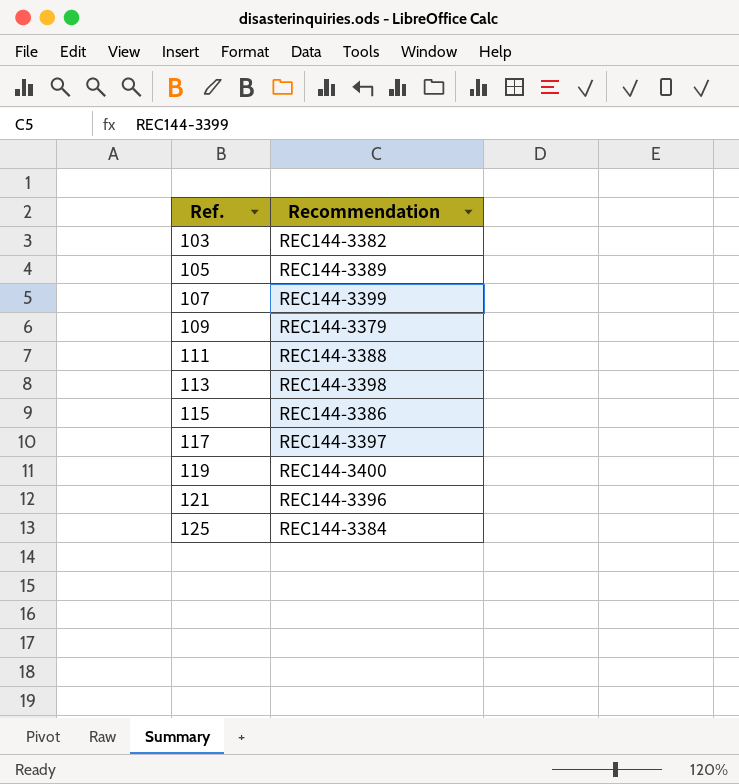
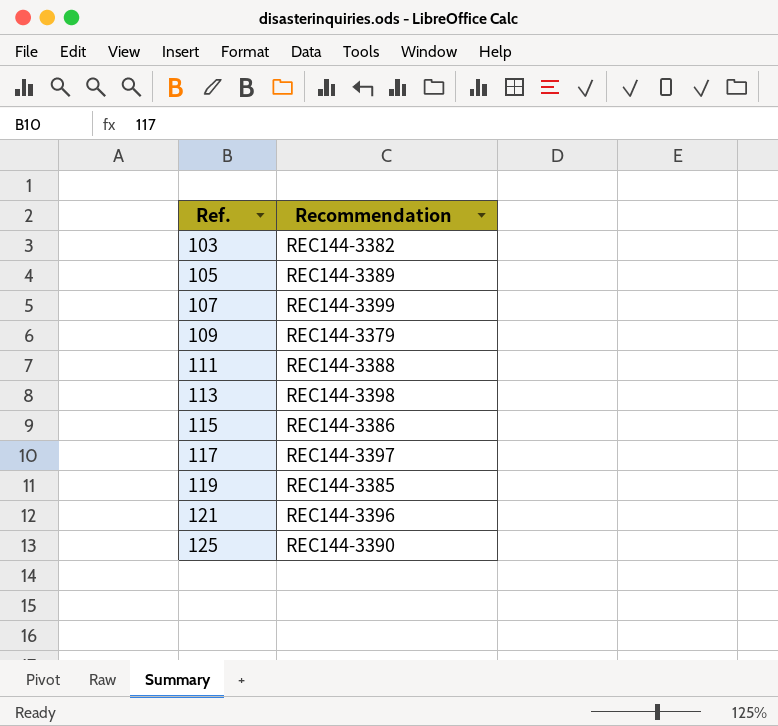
119 | Recommendation: REC144-3400 -> REC144-3385
125 | Recommendation: REC144-3384 -> REC144-3390

